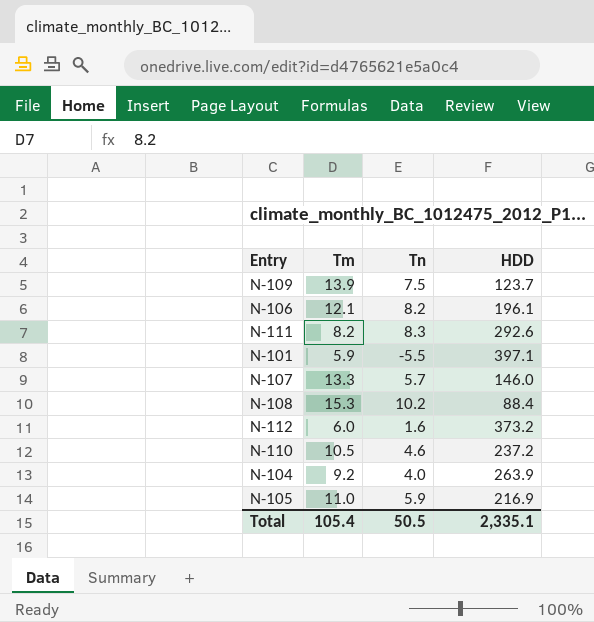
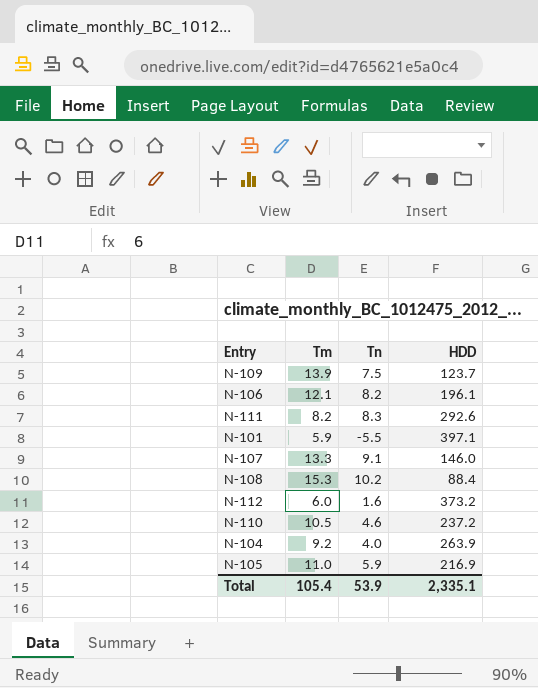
N-107 | Tn: 5.7 -> 9.1
Total | Tn: 50.5 -> 53.9

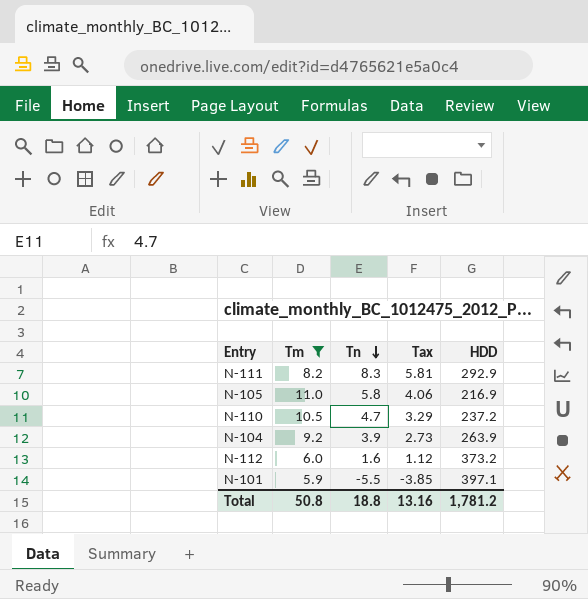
filter: none -> Tm <= 11.0
row order: none -> Tn descending
column Tax | formula: none -> [Tn] * 0.7
N-111 | HDD: 292.6 -> 292.9
N-105 | Tn: 5.9 -> 5.8
N-110 | Tn: 4.6 -> 4.7
N-104 | Tn: 4.0 -> 3.9
Total | Tm: 105.4 -> 50.8
Total | Tn: 53.9 -> 18.8
Total | HDD: 2,335.1 -> 1,781.2

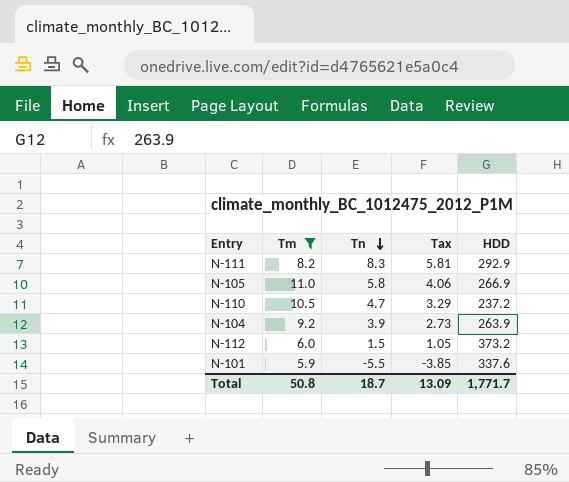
N-105 | HDD: 216.9 -> 266.9
N-112 | Tn: 1.6 -> 1.5
N-112 | Tax: 1.12 -> 1.05
N-101 | HDD: 397.1 -> 337.6
Total | Tn: 18.8 -> 18.7
Total | Tax: 13.16 -> 13.09
Total | HDD: 1,781.2 -> 1,771.7

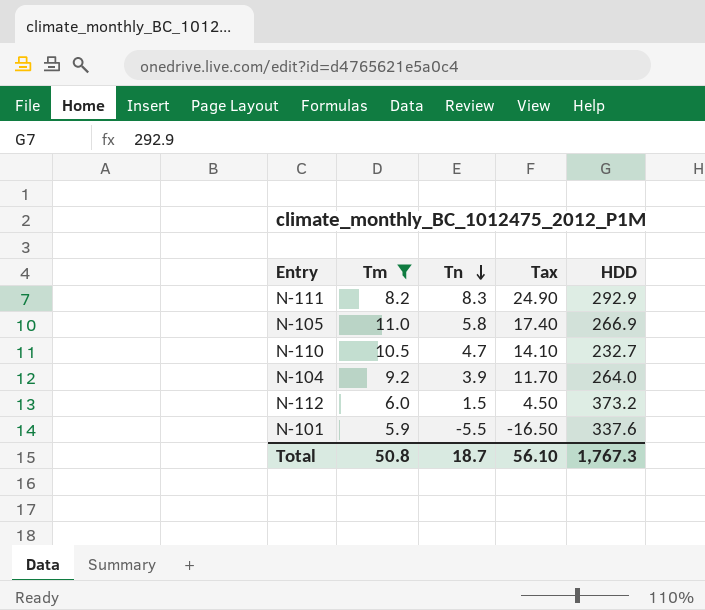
column Tax | formula: [Tn] * 0.7 -> [Tn] * 3
N-110 | HDD: 237.2 -> 232.7
N-104 | HDD: 263.9 -> 264.0
Total | Tax: 13.09 -> 56.10
Total | HDD: 1,771.7 -> 1,767.3

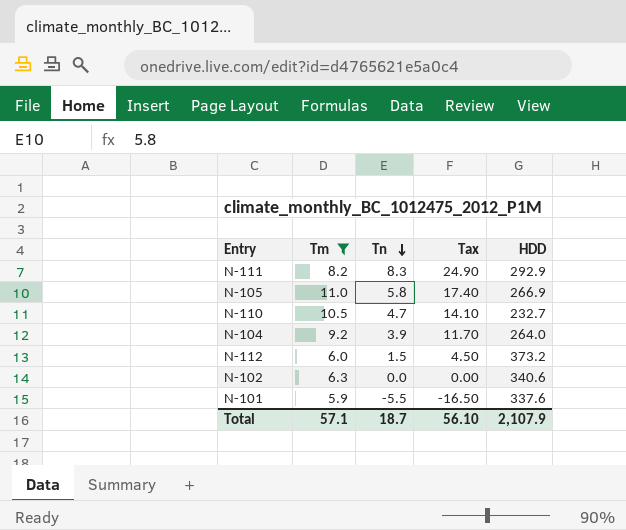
row N-102: none -> 6.3 | 0.0 | 0.00 | 340.6
Total | Tm: 50.8 -> 57.1
Total | HDD: 1,767.3 -> 2,107.9

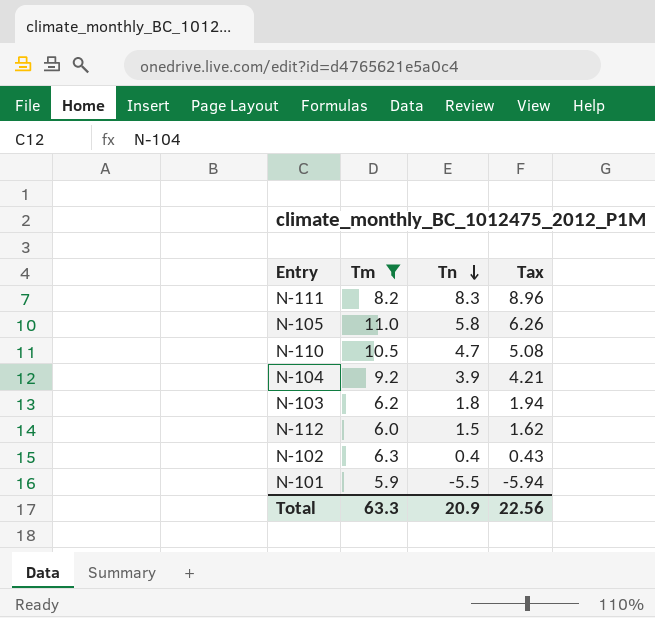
column HDD | position: 5 -> none
column Tax | formula: [Tn] * 3 -> [Tn] * 1.08
row N-103: none -> 6.2 | 1.8 | 1.94
N-102 | Tn: 0.0 -> 0.4
Total | Tm: 57.1 -> 63.3
Total | Tn: 18.7 -> 20.9
Total | Tax: 56.10 -> 22.56

